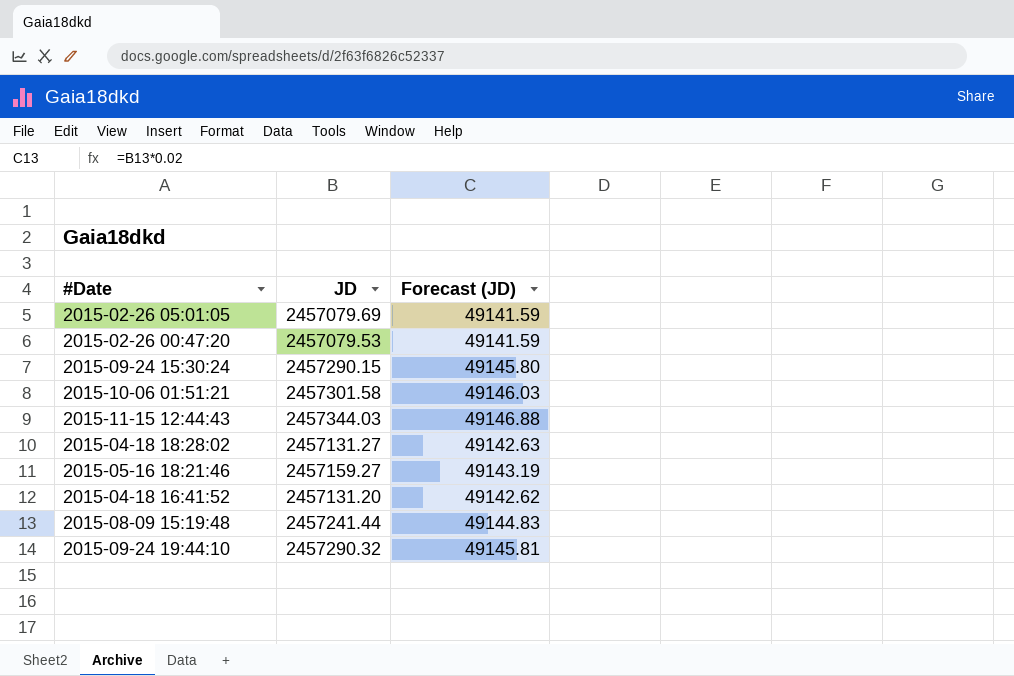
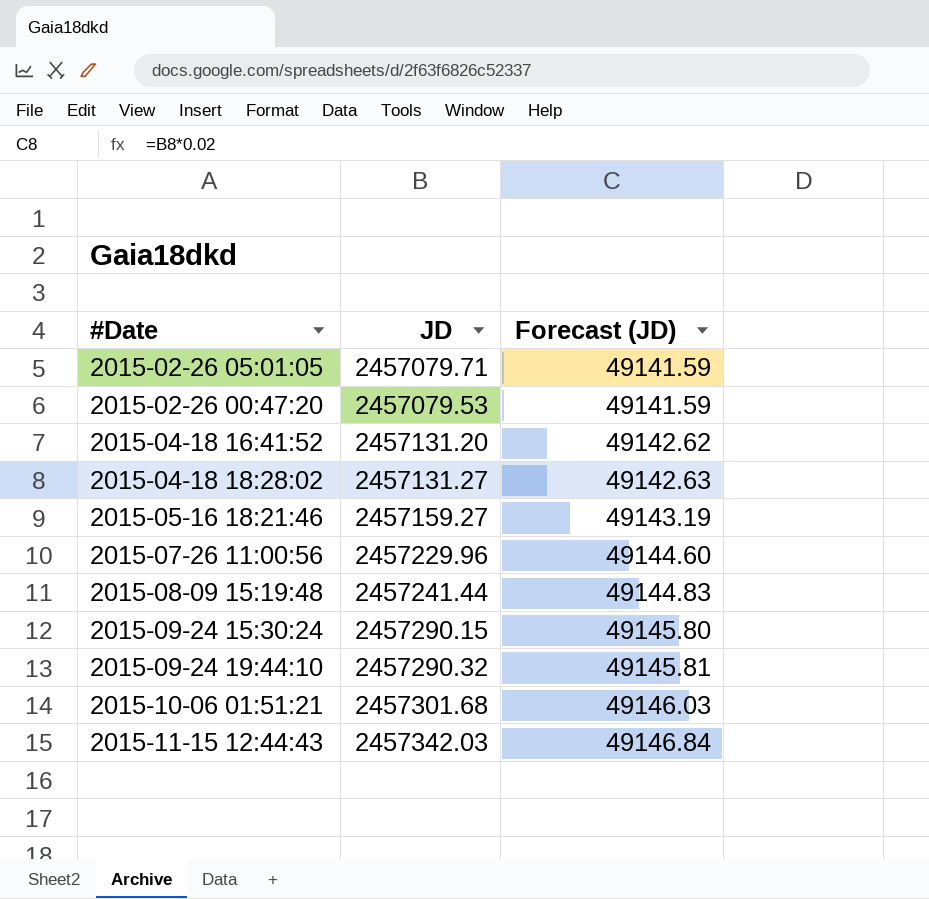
row order: none -> Forecast (JD) ascending
2015-02-26 05:01:05 | JD: 2457079.69 -> 2457079.71
row 2015-07-26 11:00:56: none -> 2457229.96 | 49144.60
2015-10-06 01:51:21 | JD: 2457301.58 -> 2457301.68
2015-11-15 12:44:43 | JD: 2457344.03 -> 2457342.03
2015-11-15 12:44:43 | Forecast (JD): 49146.88 -> 49146.84

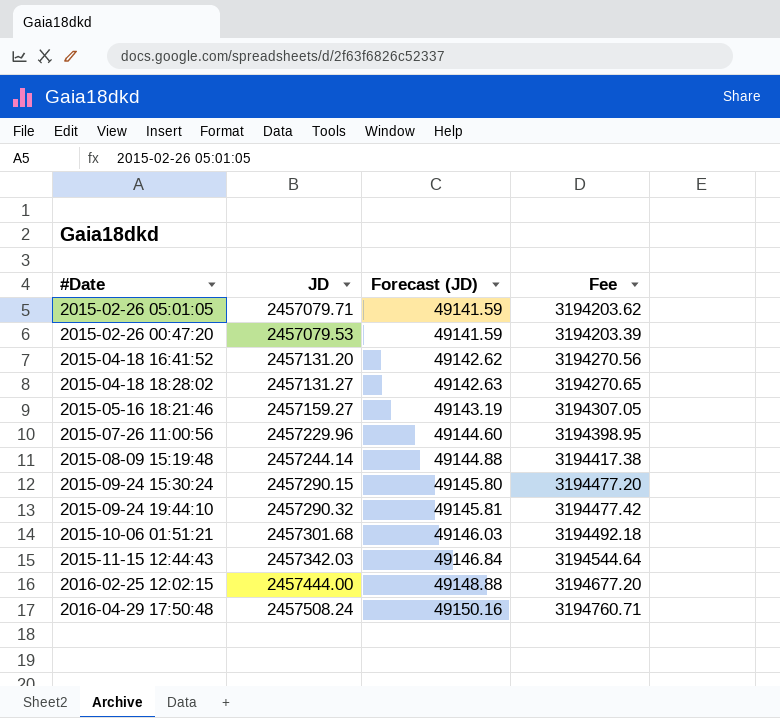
column Fee | formula: none -> [JD] * 1.3
2015-08-09 15:19:48 | JD: 2457241.44 -> 2457244.14
2015-08-09 15:19:48 | Forecast (JD): 49144.83 -> 49144.88
row 2016-02-25 12:02:15: none -> 2457444.00 | 49148.88 | 3194677.20
row 2016-04-29 17:50:48: none -> 2457508.24 | 49150.16 | 3194760.71

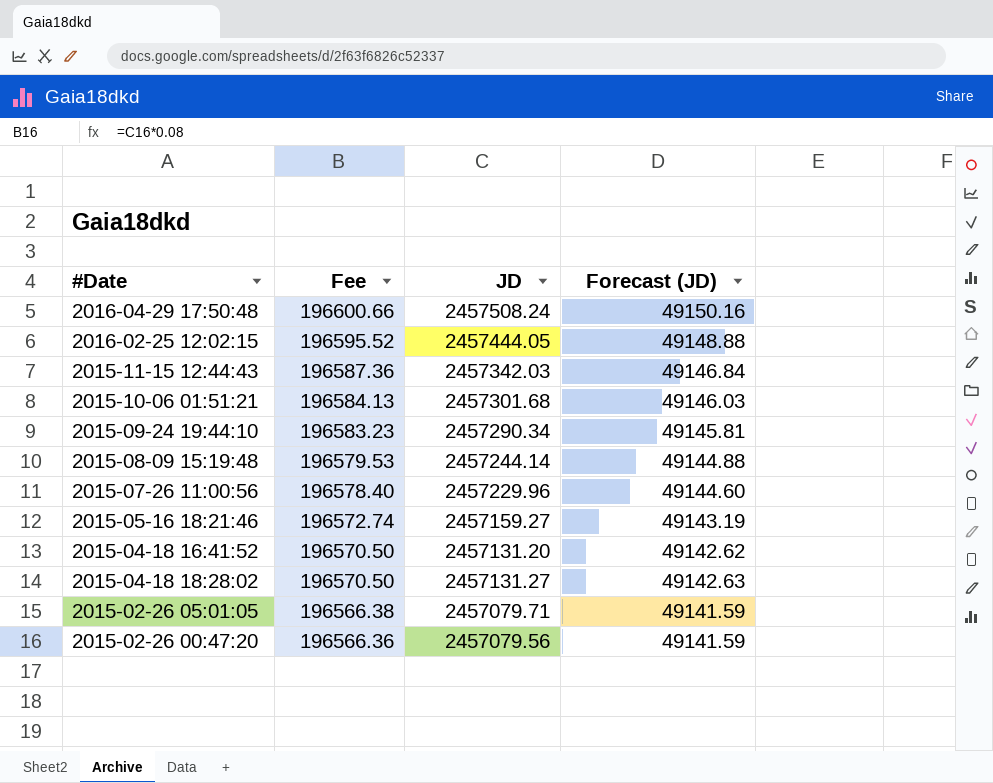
row order: Forecast (JD) ascending -> Fee descending
column Fee | formula: [JD] * 1.3 -> [JD] * 0.08
column Fee | position: 4 -> 2
row 2015-09-24 15:30:24: 2457290.15 | 49145.80 | 3194477.20 -> none
2016-02-25 12:02:15 | JD: 2457444.00 -> 2457444.05
2015-09-24 19:44:10 | JD: 2457290.32 -> 2457290.34
2015-02-26 00:47:20 | JD: 2457079.53 -> 2457079.56

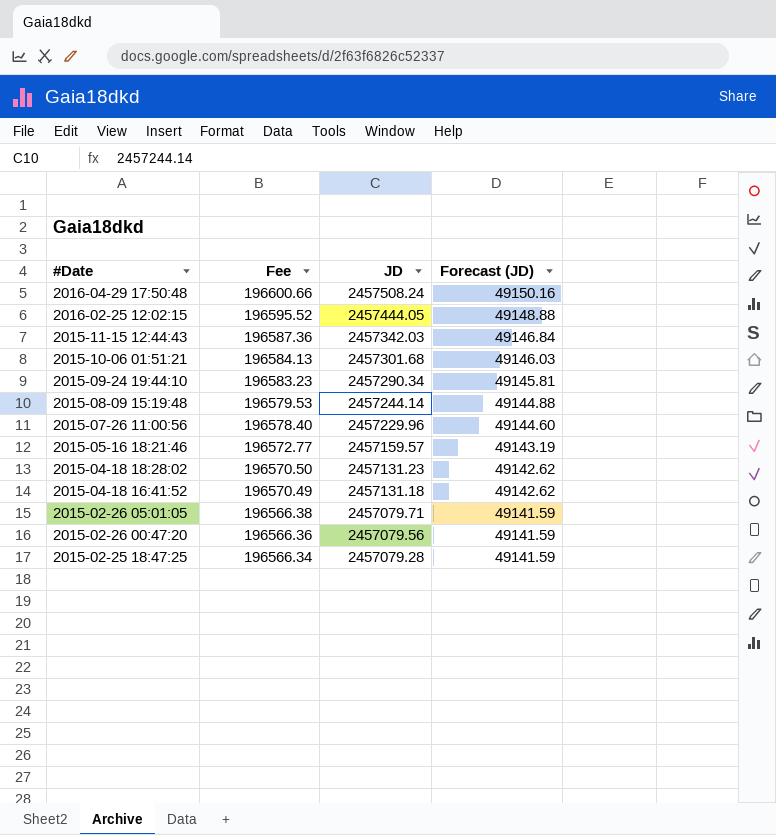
row order: Fee descending -> #Date descending
2015-05-16 18:21:46 | Fee: 196572.74 -> 196572.77
2015-05-16 18:21:46 | JD: 2457159.27 -> 2457159.57
2015-04-18 18:28:02 | JD: 2457131.27 -> 2457131.23
2015-04-18 18:28:02 | Forecast (JD): 49142.63 -> 49142.62
2015-04-18 16:41:52 | Fee: 196570.50 -> 196570.49
2015-04-18 16:41:52 | JD: 2457131.20 -> 2457131.18
row 2015-02-25 18:47:25: none -> 196566.34 | 2457079.28 | 49141.59

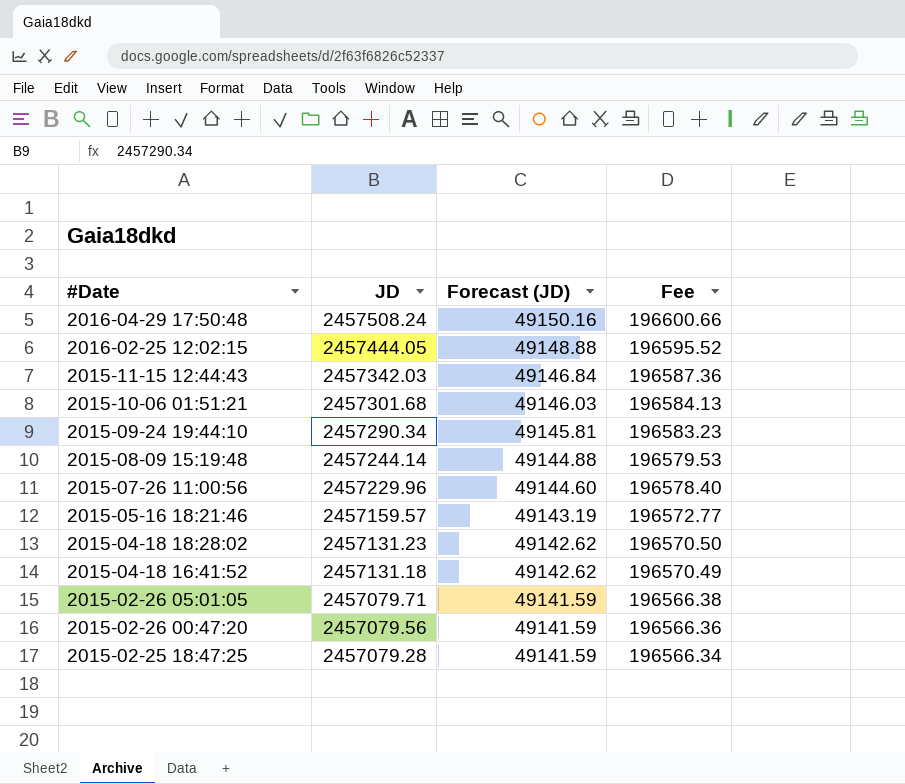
column Fee | position: 2 -> 4

